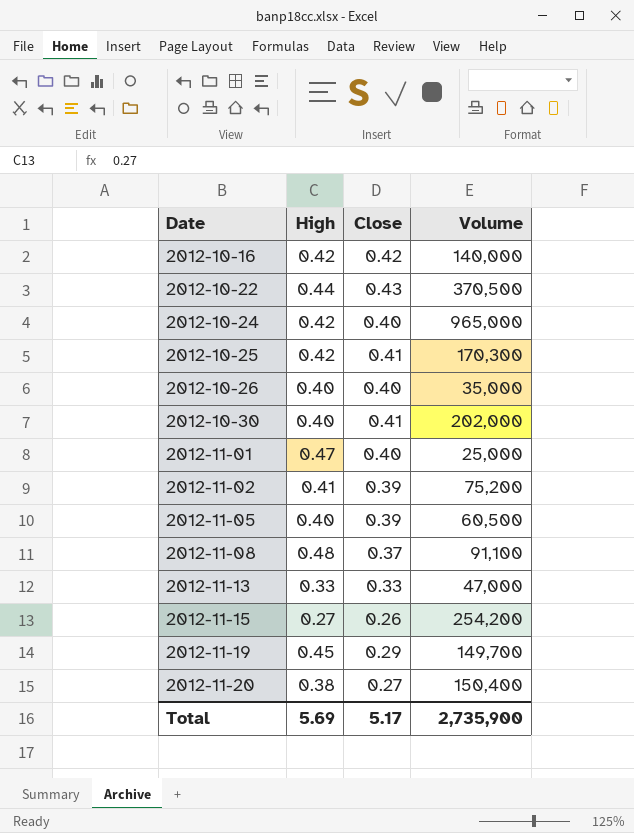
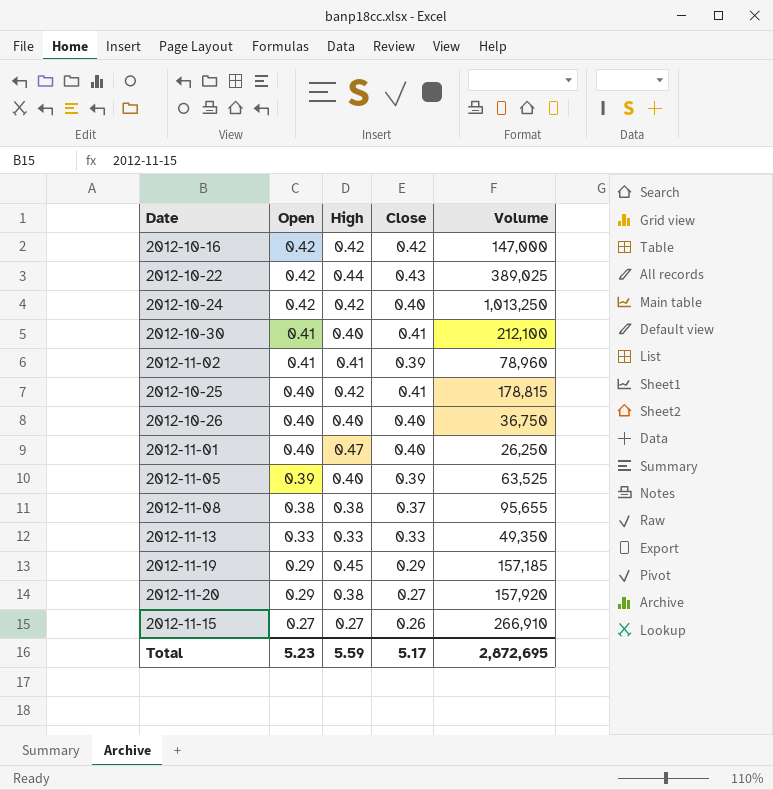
row order: Date ascending -> Open descending
column Open | position: none -> 2
2012-10-16 | Volume: 140,000 -> 147,000
2012-10-22 | Volume: 370,500 -> 389,025
2012-10-24 | Volume: 965,000 -> 1,013,250
2012-10-30 | Volume: 202,000 -> 212,100
2012-11-02 | Volume: 75,200 -> 78,960
2012-10-25 | Volume: 170,300 -> 178,815
2012-10-26 | Volume: 35,000 -> 36,750
2012-11-01 | Volume: 25,000 -> 26,250
2012-11-05 | Volume: 60,500 -> 63,525
2012-11-08 | High: 0.48 -> 0.38
2012-11-08 | Volume: 91,100 -> 95,655
2012-11-13 | Volume: 47,000 -> 49,350
2012-11-19 | Volume: 149,700 -> 157,185
2012-11-20 | Volume: 150,400 -> 157,920
2012-11-15 | Volume: 254,200 -> 266,910
Total | High: 5.69 -> 5.59
Total | Volume: 2,735,900 -> 2,872,695

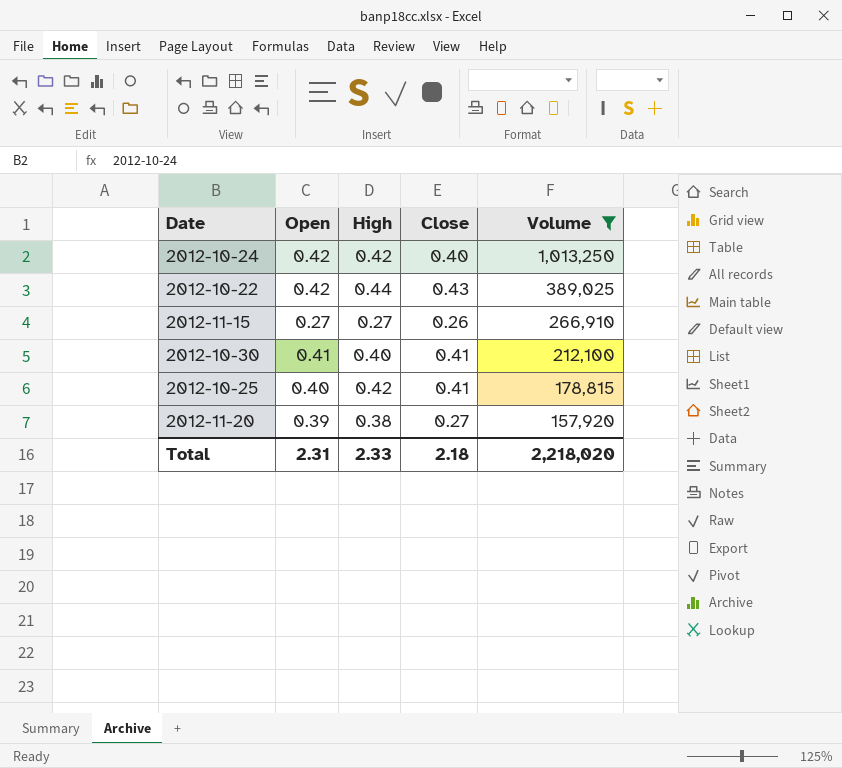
filter: none -> Volume >= 157,920
row order: Open descending -> Volume descending
2012-11-20 | Open: 0.29 -> 0.39
Total | Open: 5.23 -> 2.31
Total | High: 5.59 -> 2.33
Total | Close: 5.17 -> 2.18
Total | Volume: 2,872,695 -> 2,218,020

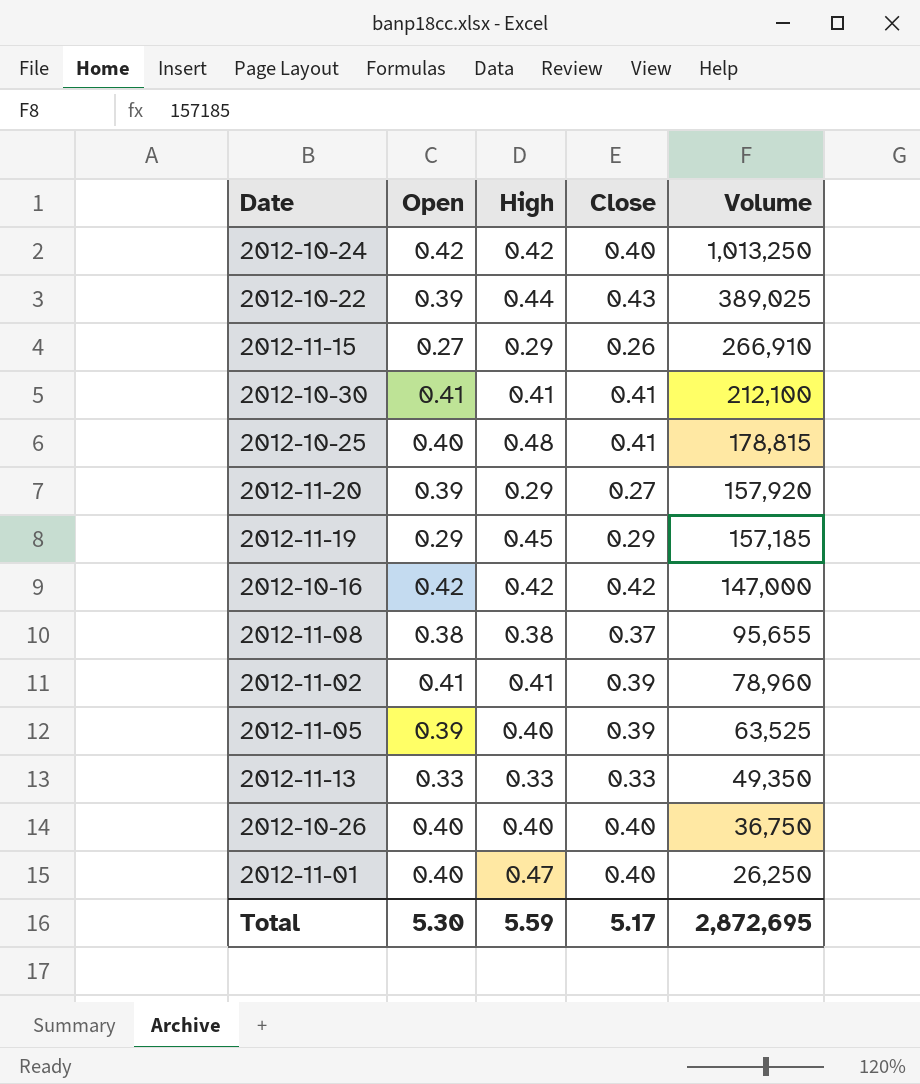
filter: Volume >= 157,920 -> none
2012-10-22 | Open: 0.42 -> 0.39
2012-11-15 | High: 0.27 -> 0.29
2012-10-30 | High: 0.40 -> 0.41
2012-10-25 | High: 0.42 -> 0.48
2012-11-20 | High: 0.38 -> 0.29
Total | Open: 2.31 -> 5.30
Total | High: 2.33 -> 5.59
Total | Close: 2.18 -> 5.17
Total | Volume: 2,218,020 -> 2,872,695

